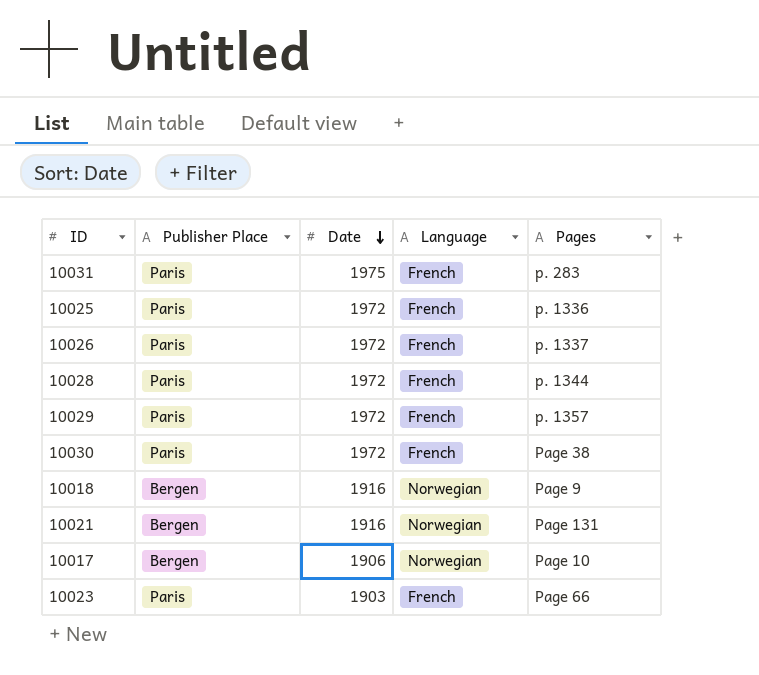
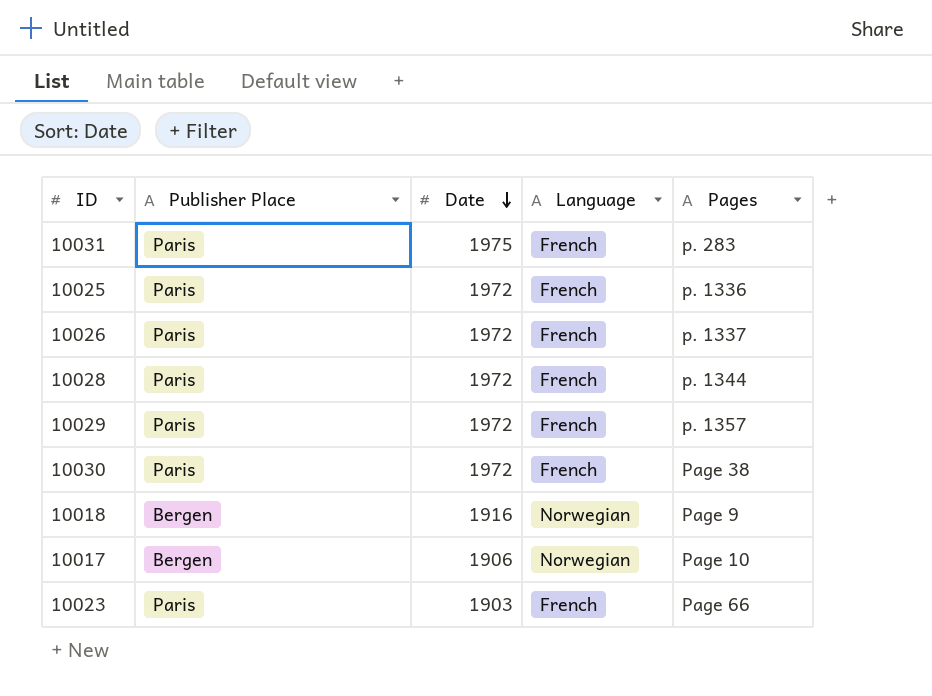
row 10021: Bergen | 1916 | Norwegian | Page 131 -> none

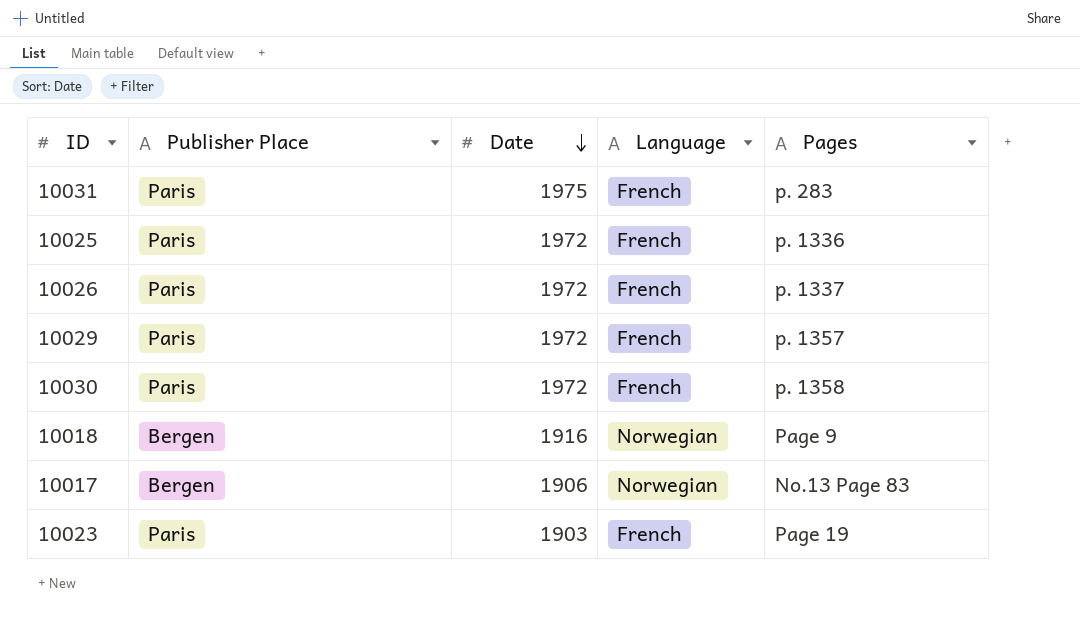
row 10028: Paris | 1972 | French | p. 1344 -> none
10030 | Pages: Page 38 -> p. 1358
10017 | Pages: Page 10 -> No.13 Page 83
10023 | Pages: Page 66 -> Page 19

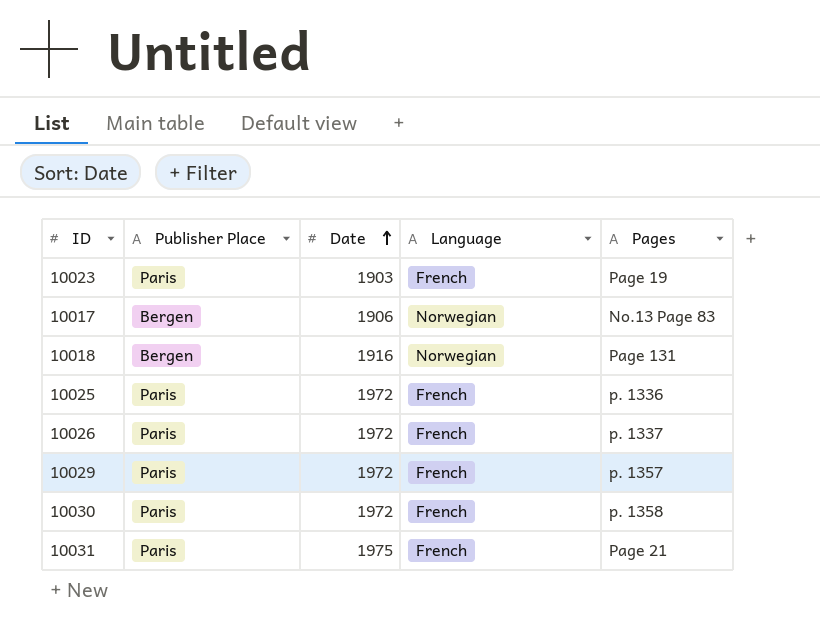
row order: Date descending -> Date ascending
10018 | Pages: Page 9 -> Page 131
10031 | Pages: p. 283 -> Page 21

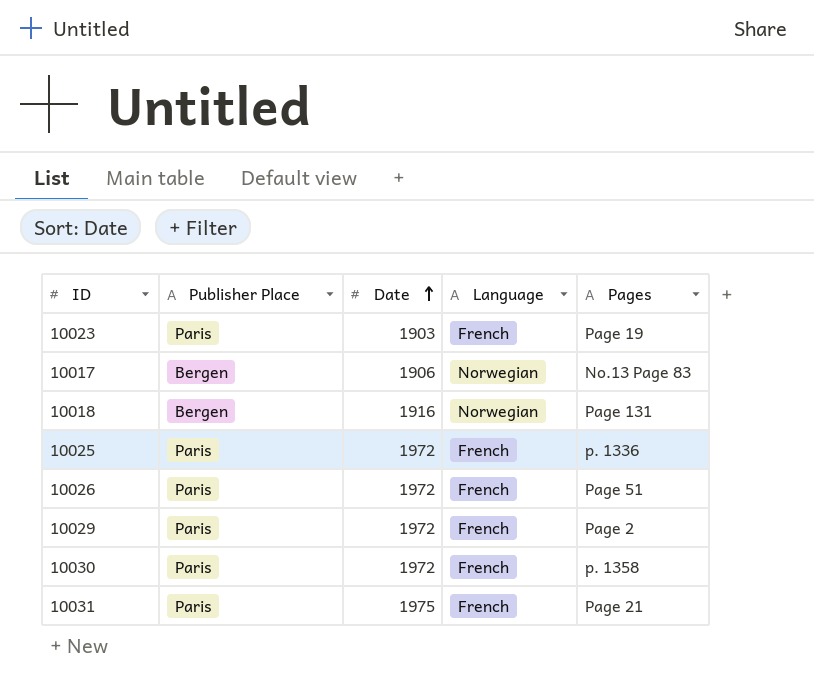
10026 | Pages: p. 1337 -> Page 51
10029 | Pages: p. 1357 -> Page 2

